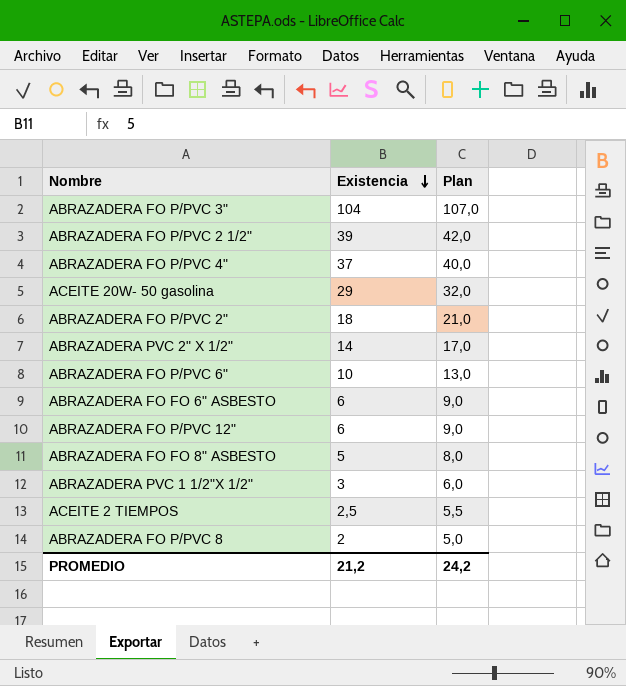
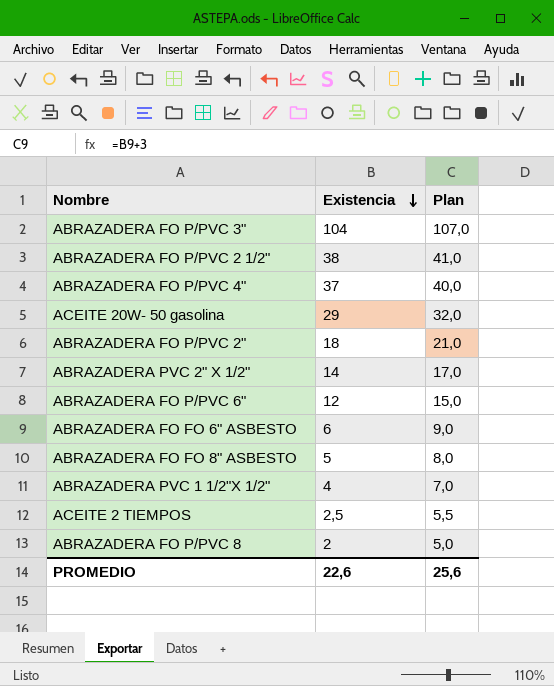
row ABRAZADERA FO P/PVC 12": 6 | 9,0 -> none
ABRAZADERA FO P/PVC 2 1/2" | Existencia: 39 -> 38
ABRAZADERA FO P/PVC 2 1/2" | Plan: 42,0 -> 41,0
ABRAZADERA FO P/PVC 6" | Existencia: 10 -> 12
ABRAZADERA FO P/PVC 6" | Plan: 13,0 -> 15,0
ABRAZADERA PVC 1 1/2"X 1/2" | Existencia: 3 -> 4
ABRAZADERA PVC 1 1/2"X 1/2" | Plan: 6,0 -> 7,0
PROMEDIO | Existencia: 21,2 -> 22,6
PROMEDIO | Plan: 24,2 -> 25,6

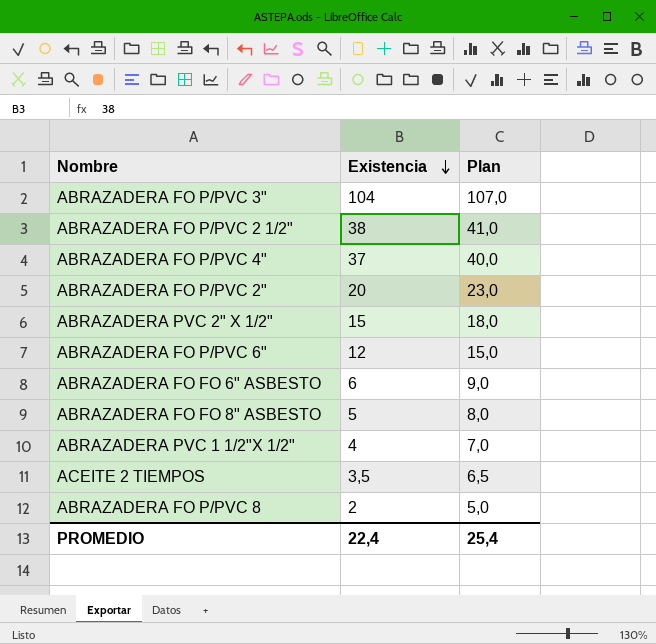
row ACEITE 20W- 50 gasolina: 29 | 32,0 -> none
ABRAZADERA FO P/PVC 2" | Existencia: 18 -> 20
ABRAZADERA FO P/PVC 2" | Plan: 21,0 -> 23,0
ABRAZADERA PVC 2" X 1/2" | Existencia: 14 -> 15
ABRAZADERA PVC 2" X 1/2" | Plan: 17,0 -> 18,0
ACEITE 2 TIEMPOS | Existencia: 2,5 -> 3,5
ACEITE 2 TIEMPOS | Plan: 5,5 -> 6,5
PROMEDIO | Existencia: 22,6 -> 22,4
PROMEDIO | Plan: 25,6 -> 25,4

